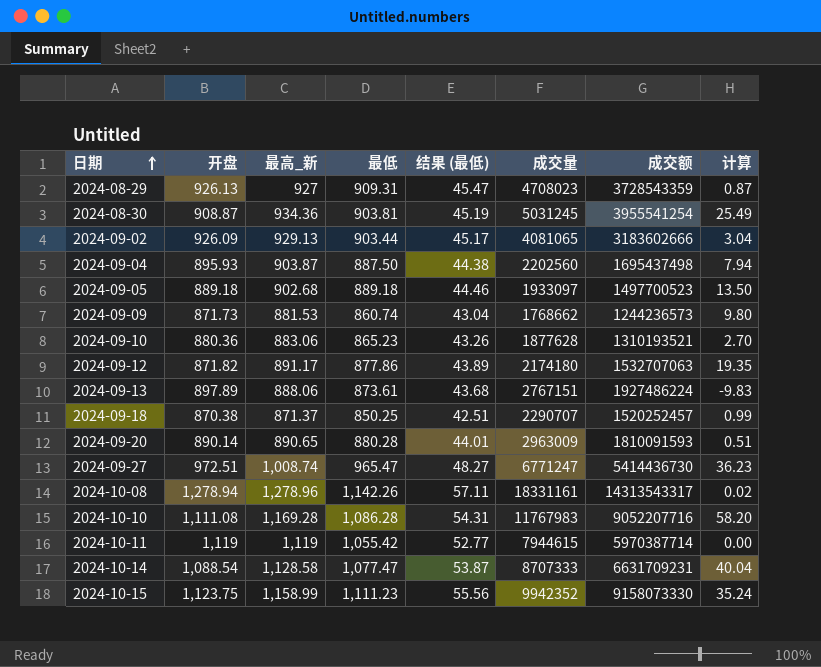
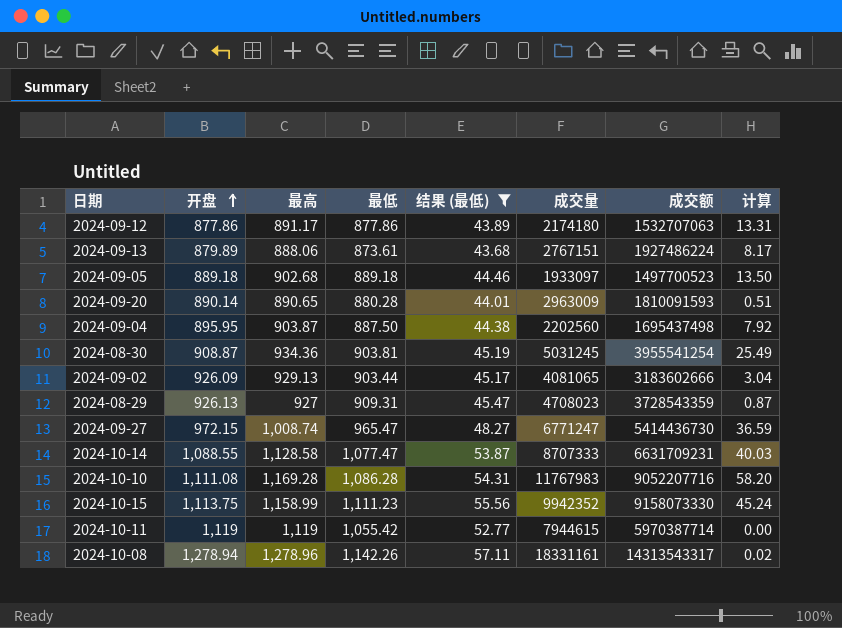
filter: none -> 结果 (最低) >= 43.68
row order: 日期 ascending -> 开盘 ascending
column name: 最高_新 -> 最高
2024-09-12 | 开盘: 871.82 -> 877.86
2024-09-12 | 计算: 19.35 -> 13.31
2024-09-13 | 开盘: 897.89 -> 879.89
2024-09-13 | 计算: -9.83 -> 8.17
2024-09-04 | 开盘: 895.93 -> 895.95
2024-09-04 | 计算: 7.94 -> 7.92
2024-09-27 | 开盘: 972.51 -> 972.15
2024-09-27 | 计算: 36.23 -> 36.59
2024-10-14 | 开盘: 1,088.54 -> 1,088.55
2024-10-14 | 计算: 40.04 -> 40.03
2024-10-15 | 开盘: 1,123.75 -> 1,113.75
2024-10-15 | 计算: 35.24 -> 45.24

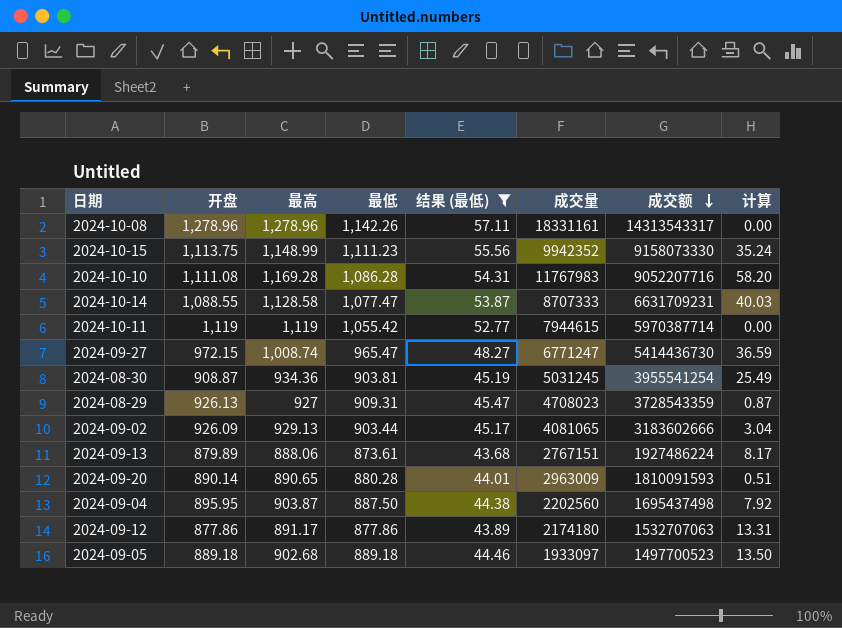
row order: 开盘 ascending -> 成交额 descending
2024-10-08 | 开盘: 1,278.94 -> 1,278.96
2024-10-08 | 计算: 0.02 -> 0.00
2024-10-15 | 最高: 1,158.99 -> 1,148.99
2024-10-15 | 计算: 45.24 -> 35.24

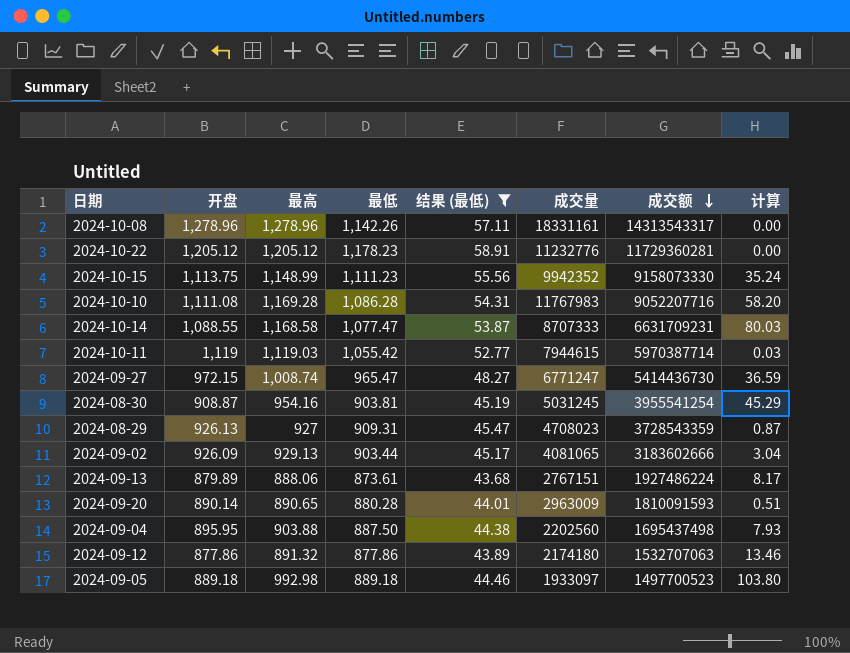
row 2024-10-22: none -> 1,205.12 | 1,205.12 | 1,178.23 | 58.91 | 11232776 | 11729360281 | 0.00
2024-10-14 | 最高: 1,128.58 -> 1,168.58
2024-10-14 | 计算: 40.03 -> 80.03
2024-10-11 | 最高: 1,119 -> 1,119.03
2024-10-11 | 计算: 0.00 -> 0.03
2024-08-30 | 最高: 934.36 -> 954.16
2024-08-30 | 计算: 25.49 -> 45.29
2024-09-04 | 最高: 903.87 -> 903.88
2024-09-04 | 计算: 7.92 -> 7.93
2024-09-12 | 最高: 891.17 -> 891.32
2024-09-12 | 计算: 13.31 -> 13.46
2024-09-05 | 最高: 902.68 -> 992.98
2024-09-05 | 计算: 13.50 -> 103.80

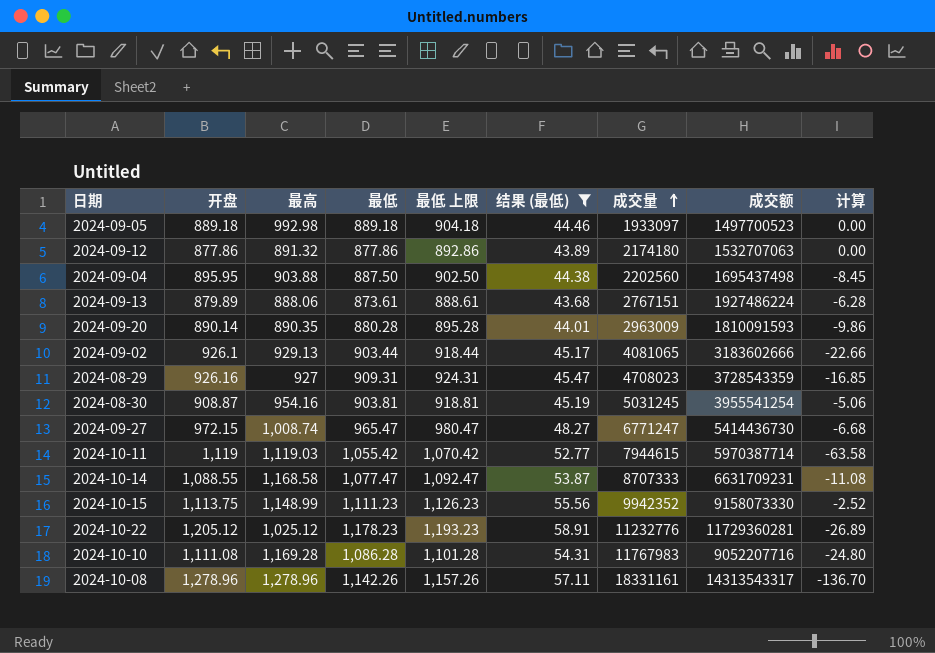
row order: 成交额 descending -> 成交量 ascending
column 最低 上限 | formula: none -> [最低] + 15
column 计算 | formula: [最高] - [开盘] -> [最低] - [开盘]
2024-09-20 | 最高: 890.65 -> 890.35
2024-09-02 | 开盘: 926.09 -> 926.1
2024-08-29 | 开盘: 926.13 -> 926.16
2024-10-22 | 最高: 1,205.12 -> 1,025.12

